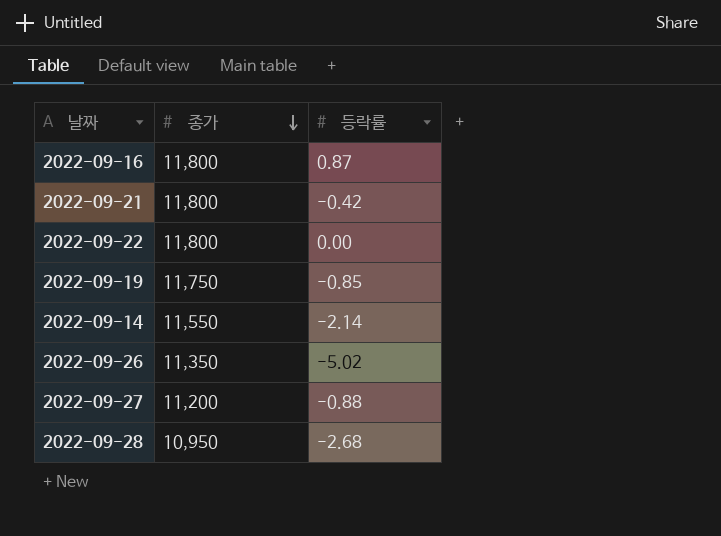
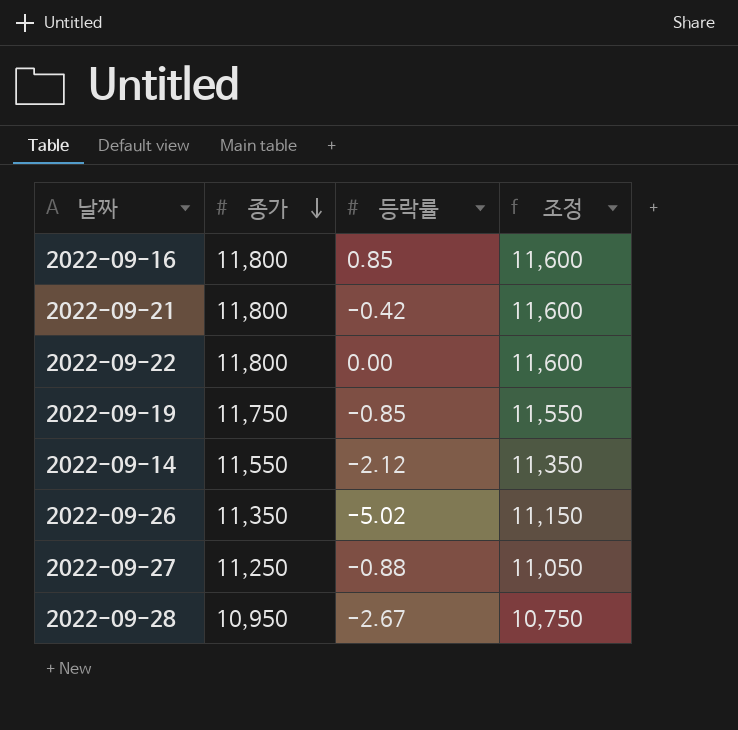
column 조정 | formula: none -> [종가] - 200
2022-09-16 | 등락률: 0.87 -> 0.85
2022-09-14 | 등락률: -2.14 -> -2.12
2022-09-27 | 종가: 11,200 -> 11,250
2022-09-28 | 등락률: -2.68 -> -2.67

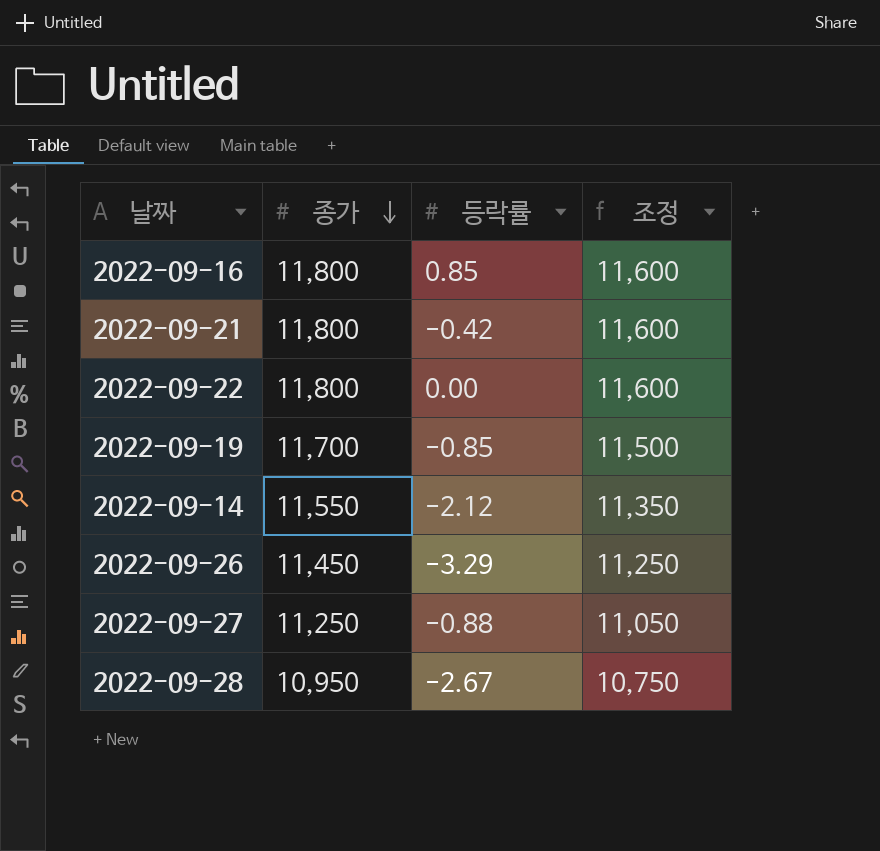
2022-09-19 | 종가: 11,750 -> 11,700
2022-09-19 | 조정: 11,550 -> 11,500
2022-09-26 | 종가: 11,350 -> 11,450
2022-09-26 | 등락률: -5.02 -> -3.29
2022-09-26 | 조정: 11,150 -> 11,250

